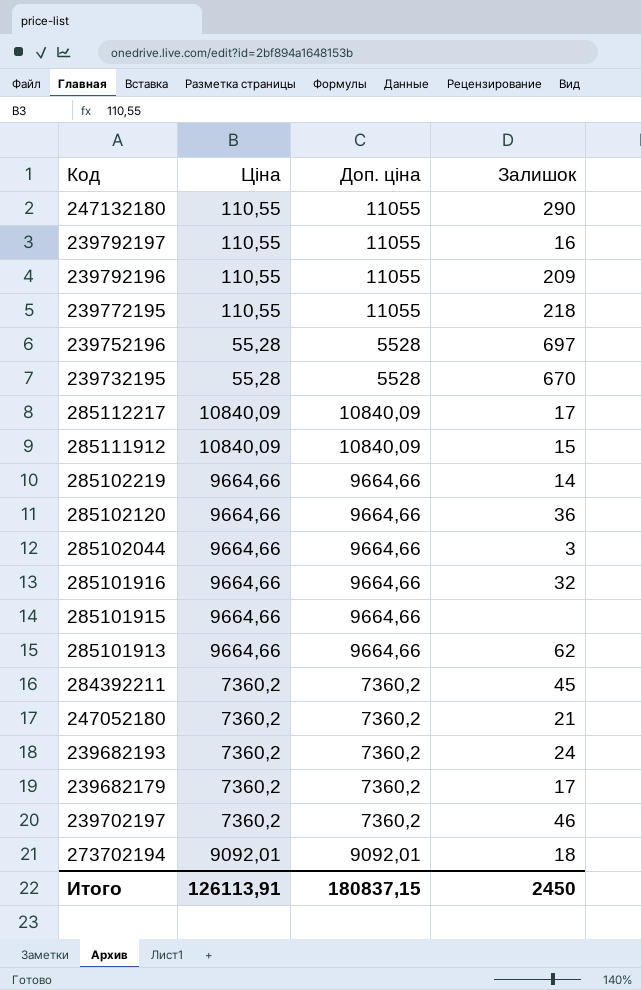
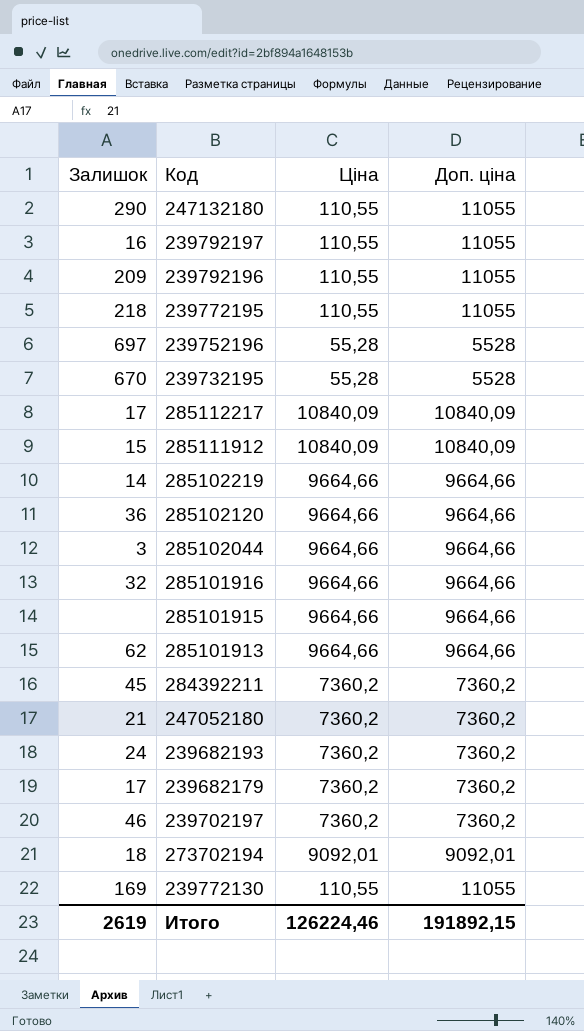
column Залишок | position: 4 -> 1
row 239772130: none -> 169 | 110,55 | 11055
Итого | Залишок: 2450 -> 2619
Итого | Ціна: 126113,91 -> 126224,46
Итого | Доп. ціна: 180837,15 -> 191892,15

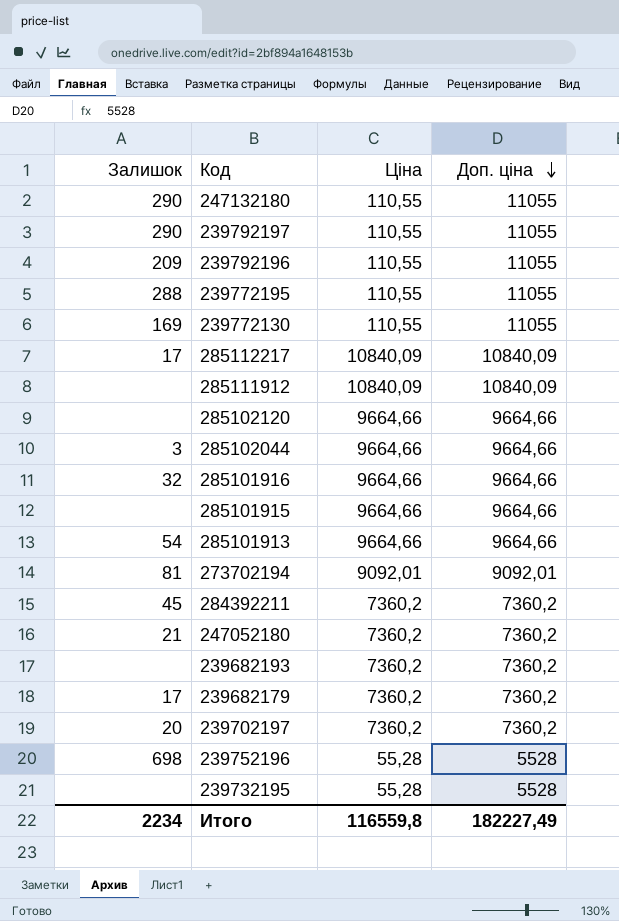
row order: none -> Доп. ціна descending
row 285102219: 14 | 9664,66 | 9664,66 -> none
239792197 | Залишок: 16 -> 290
239772195 | Залишок: 218 -> 288
285111912 | Залишок: 15 -> none
285102120 | Залишок: 36 -> none
285101913 | Залишок: 62 -> 54
273702194 | Залишок: 18 -> 81
239682193 | Залишок: 24 -> none
239702197 | Залишок: 46 -> 20
239752196 | Залишок: 697 -> 698
239732195 | Залишок: 670 -> none
Итого | Залишок: 2619 -> 2234
Итого | Ціна: 126224,46 -> 116559,8
Итого | Доп. ціна: 191892,15 -> 182227,49

